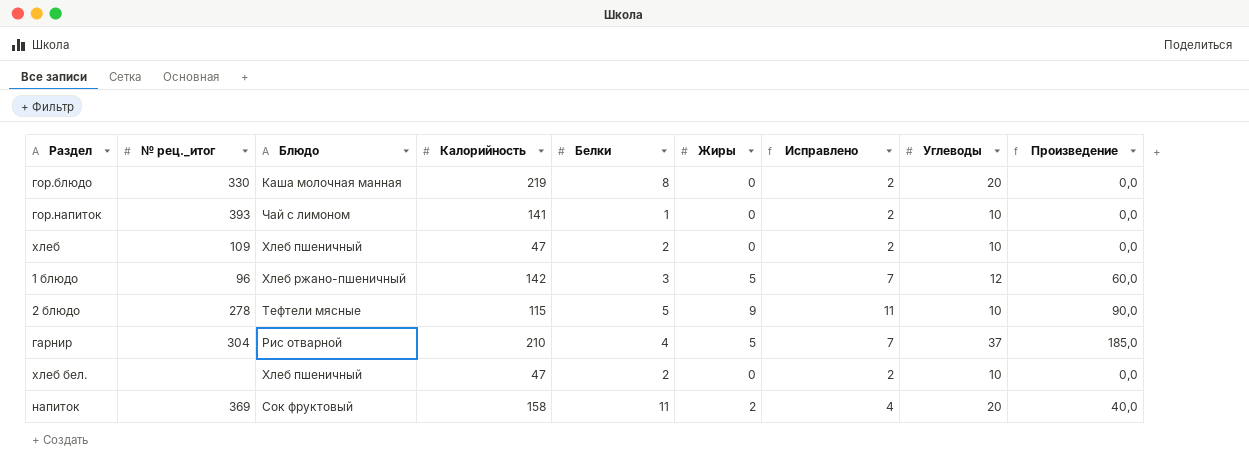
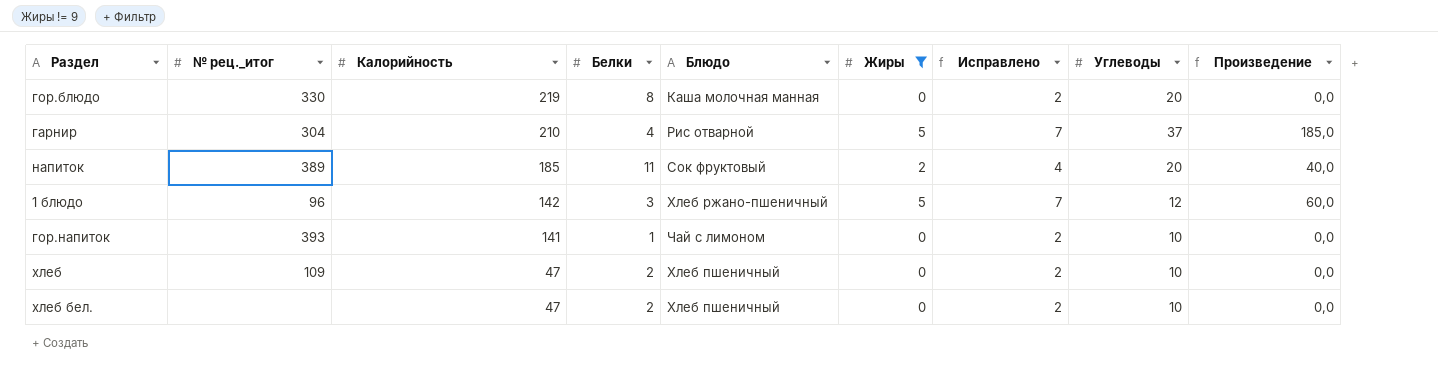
filter: none -> Жиры != 9
row order: none -> Калорийность descending
column Блюдо | position: 3 -> 5
напиток | № рец._итог: 369 -> 389
напиток | Калорийность: 158 -> 185

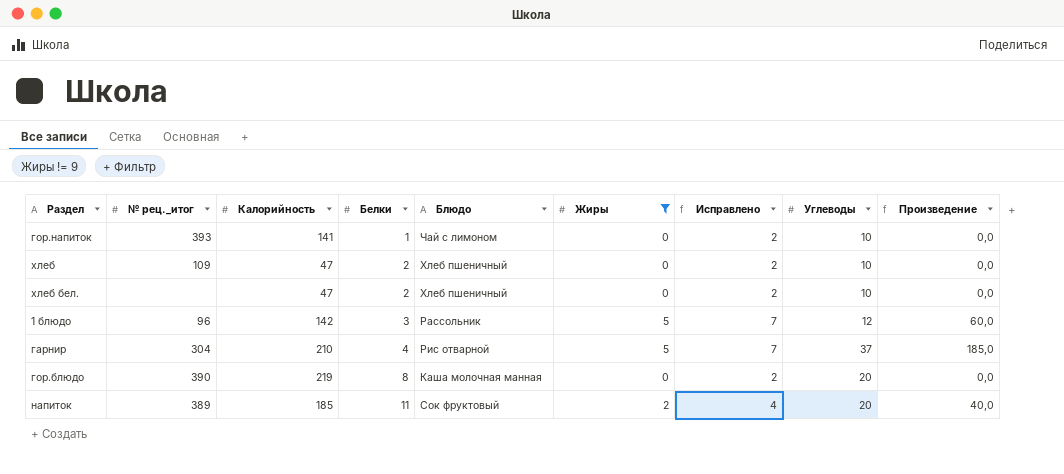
row order: Калорийность descending -> Белки ascending
1 блюдо | Блюдо: Хлеб ржано-пшеничный -> Рассольник
гор.блюдо | № рец._итог: 330 -> 390

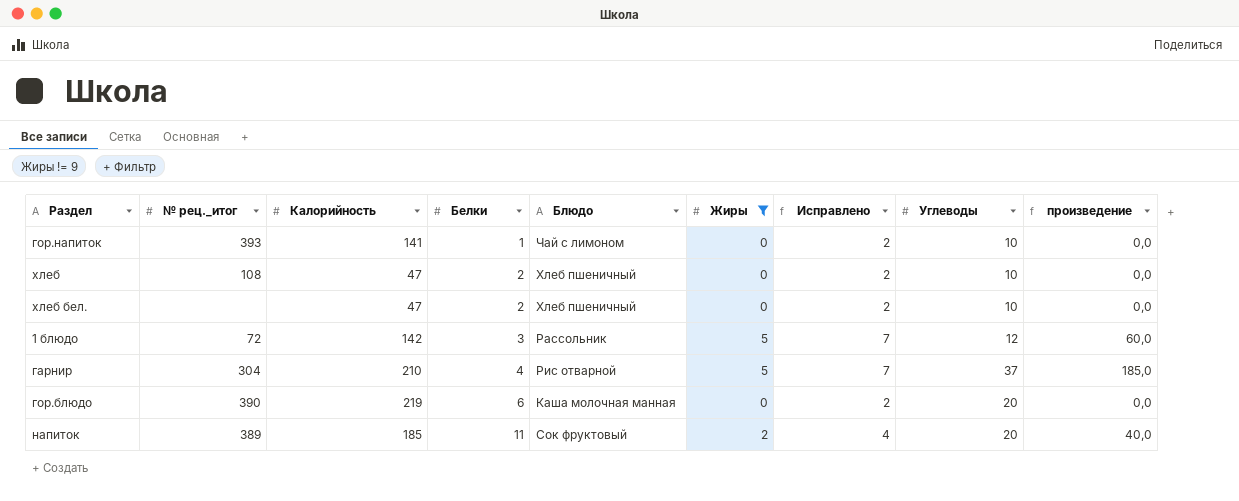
column name: Произведение -> произведение
хлеб | № рец._итог: 109 -> 108
1 блюдо | № рец._итог: 96 -> 72
гор.блюдо | Белки: 8 -> 6

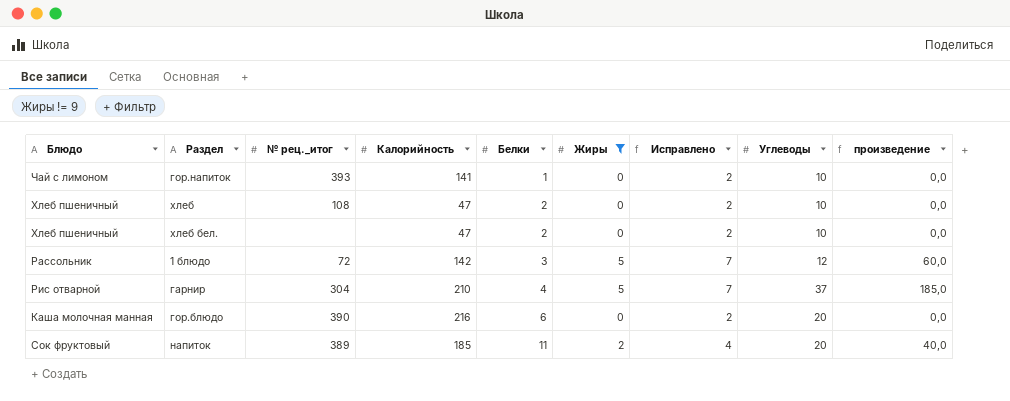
column Блюдо | position: 5 -> 1
гор.блюдо | Калорийность: 219 -> 216

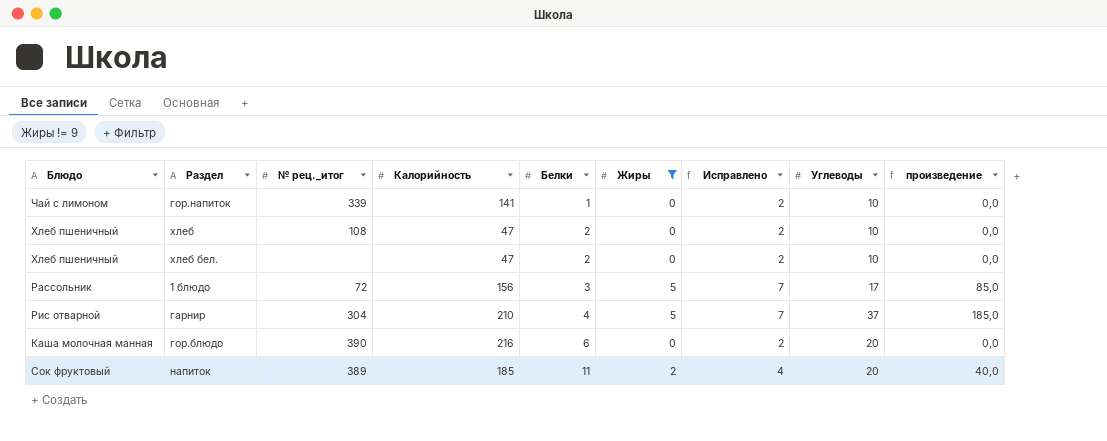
гор.напиток | № рец._итог: 393 -> 339
1 блюдо | Калорийность: 142 -> 156
1 блюдо | Углеводы: 12 -> 17
1 блюдо | произведение: 60,0 -> 85,0

